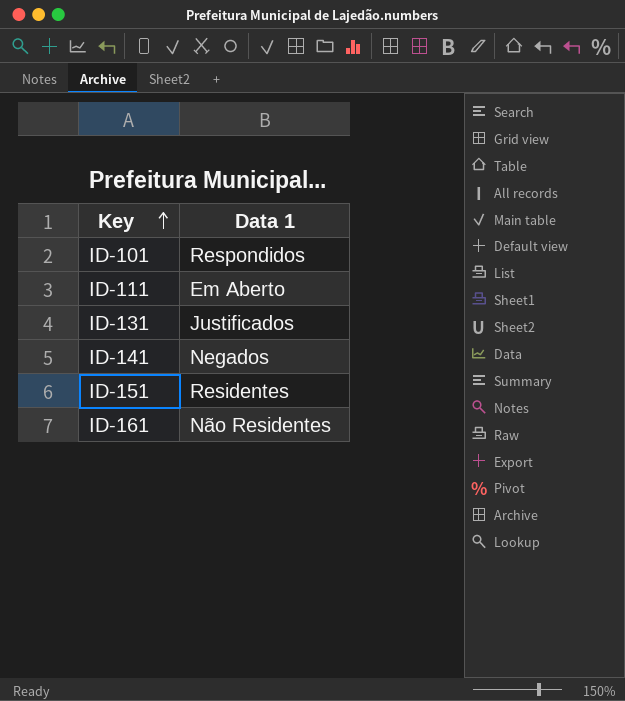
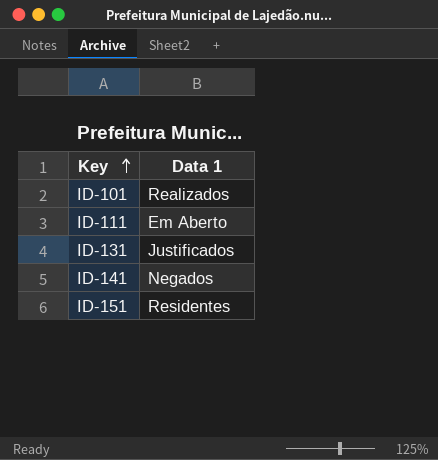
row ID-161: Não Residentes -> none
ID-101 | Data 1: Respondidos -> Realizados

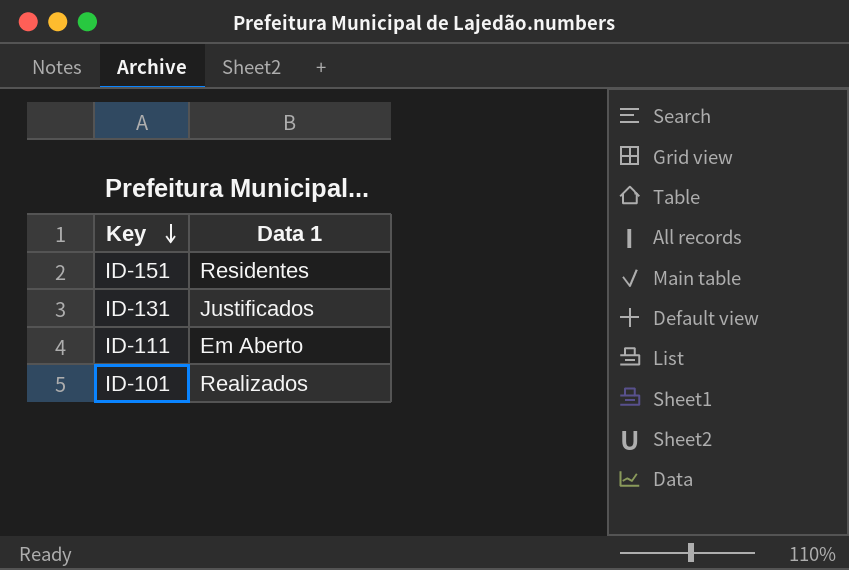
row order: Key ascending -> Key descending
row ID-141: Negados -> none

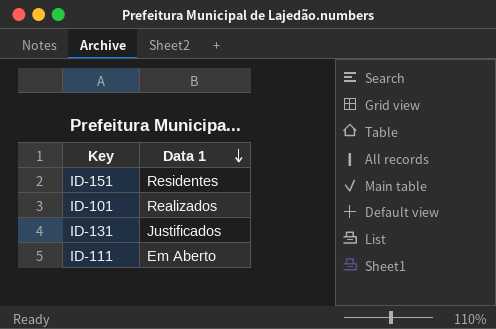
row order: Key descending -> Data 1 descending

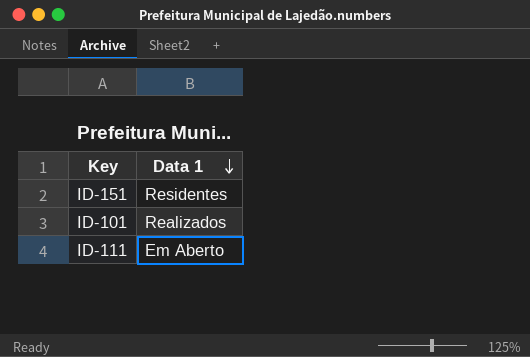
row ID-131: Justificados -> none

